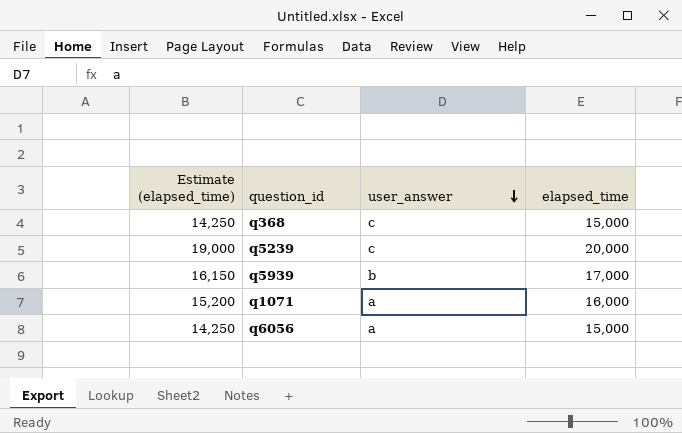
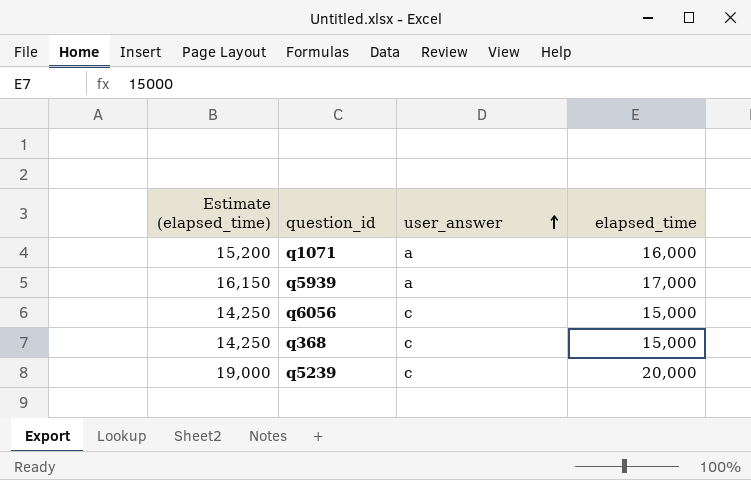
row order: user_answer descending -> user_answer ascending
q5939 | user_answer: b -> a
q6056 | user_answer: a -> c

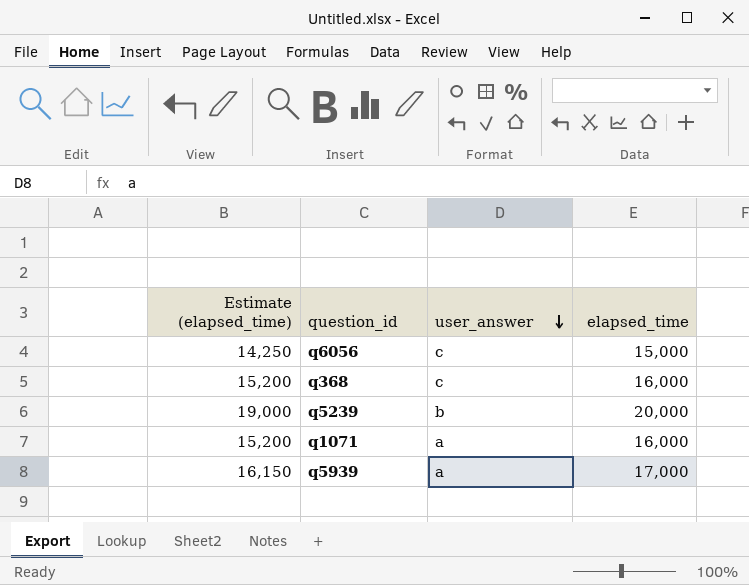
row order: user_answer ascending -> user_answer descending
q368 | Estimate (elapsed_time): 14,250 -> 15,200
q368 | elapsed_time: 15,000 -> 16,000
q5239 | user_answer: c -> b

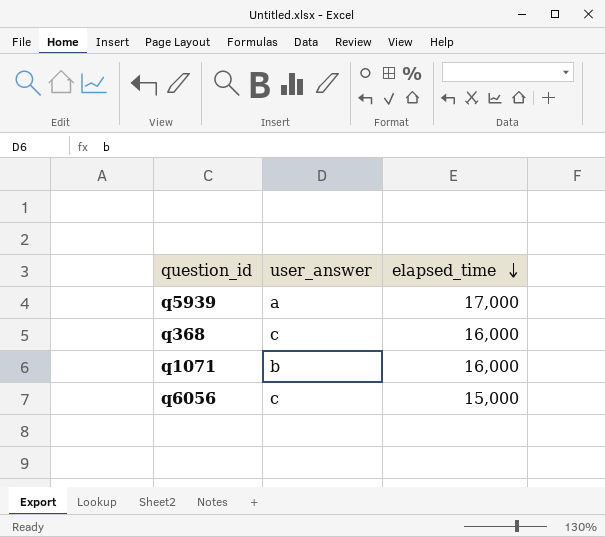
row order: user_answer descending -> elapsed_time descending
column Estimate (elapsed_time) | formula: [elapsed_time] * 0.95 -> none
row q5239: 19,000 | b | 20,000 -> none
q1071 | user_answer: a -> b

